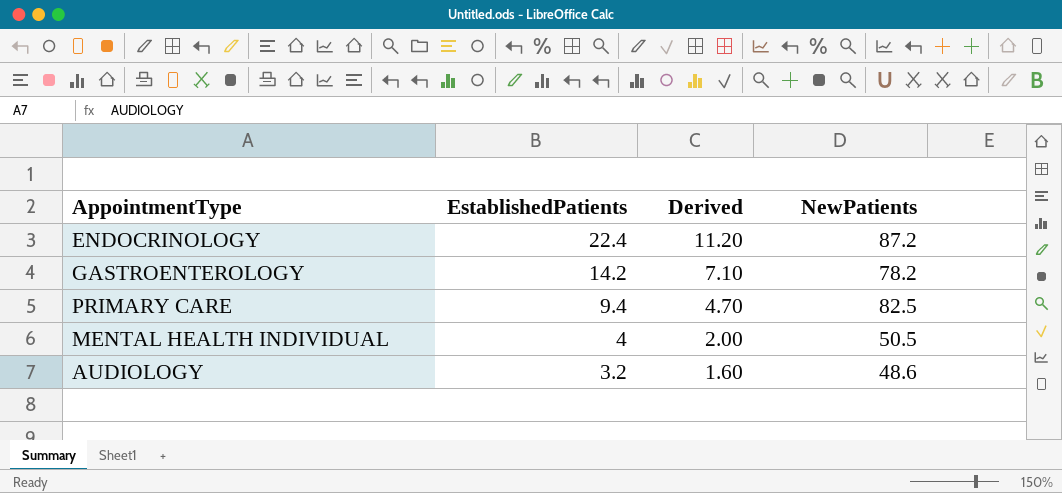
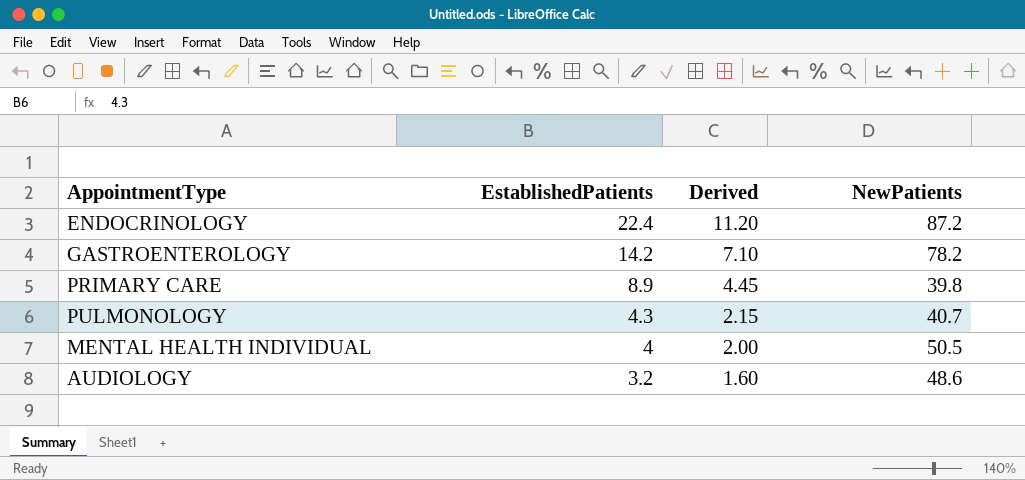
PRIMARY CARE | EstablishedPatients: 9.4 -> 8.9
PRIMARY CARE | Derived: 4.70 -> 4.45
PRIMARY CARE | NewPatients: 82.5 -> 39.8
row PULMONOLOGY: none -> 4.3 | 2.15 | 40.7

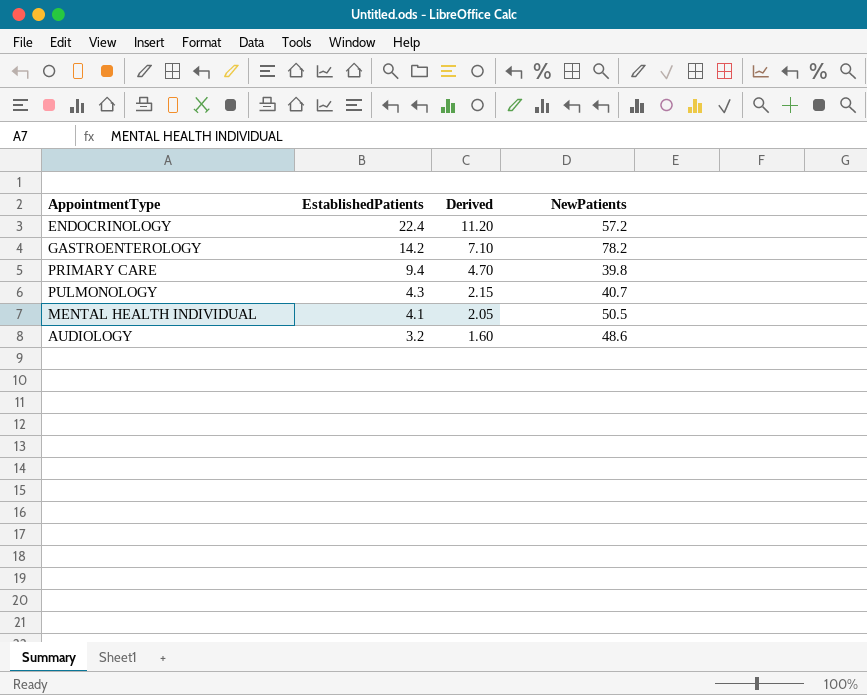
ENDOCRINOLOGY | NewPatients: 87.2 -> 57.2
PRIMARY CARE | EstablishedPatients: 8.9 -> 9.4
PRIMARY CARE | Derived: 4.45 -> 4.70
MENTAL HEALTH INDIVIDUAL | EstablishedPatients: 4 -> 4.1
MENTAL HEALTH INDIVIDUAL | Derived: 2.00 -> 2.05

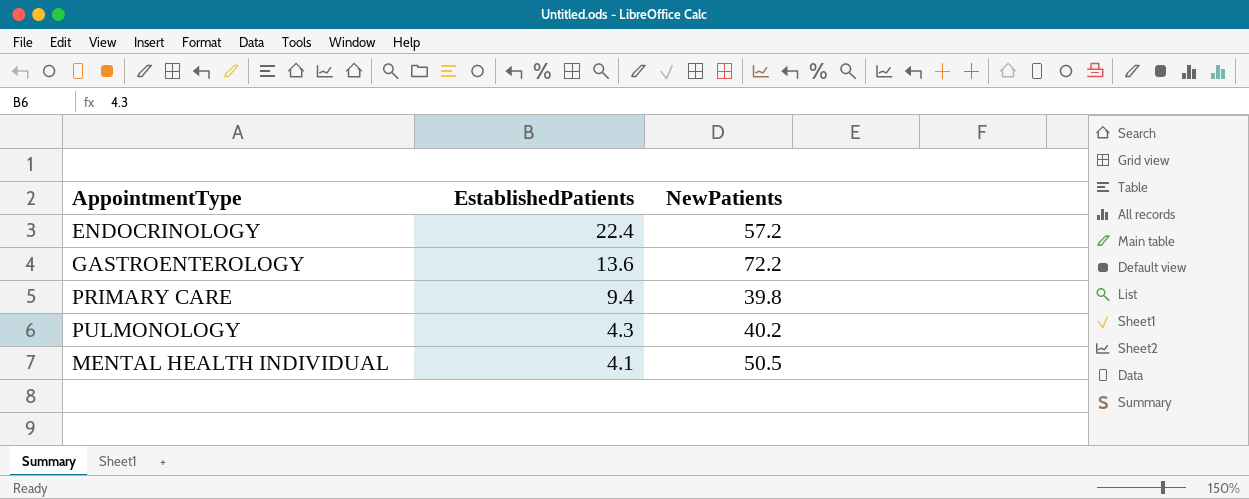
column Derived | formula: [EstablishedPatients] * 0.5 -> none
row AUDIOLOGY: 3.2 | 1.60 | 48.6 -> none
GASTROENTEROLOGY | EstablishedPatients: 14.2 -> 13.6
GASTROENTEROLOGY | NewPatients: 78.2 -> 72.2
PULMONOLOGY | NewPatients: 40.7 -> 40.2

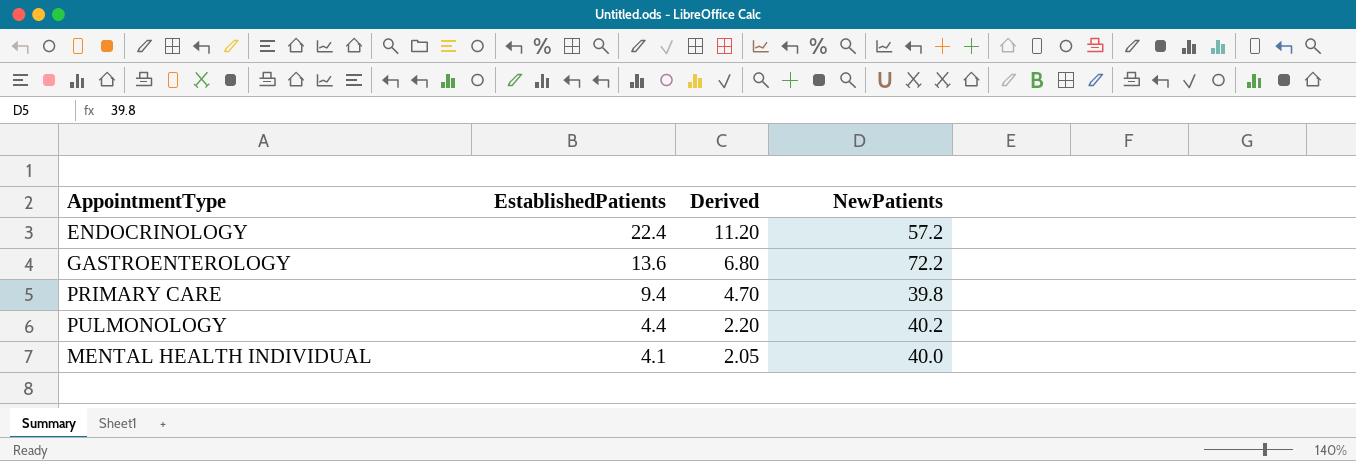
column Derived | formula: none -> [EstablishedPatients] * 0.5
PULMONOLOGY | EstablishedPatients: 4.3 -> 4.4
MENTAL HEALTH INDIVIDUAL | NewPatients: 50.5 -> 40.0

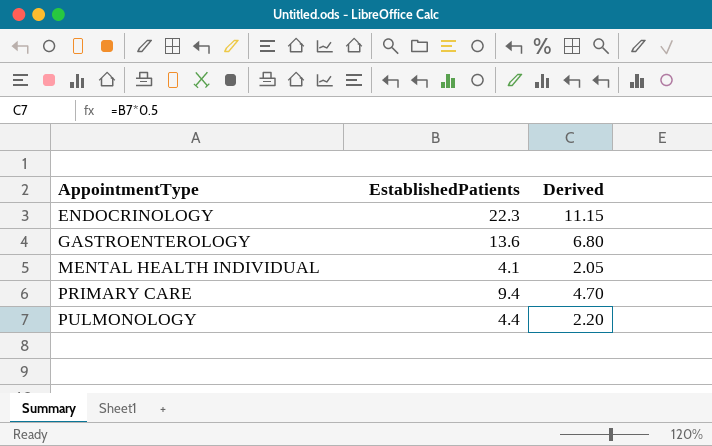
row order: EstablishedPatients descending -> AppointmentType ascending
column NewPatients | position: 4 -> none
ENDOCRINOLOGY | EstablishedPatients: 22.4 -> 22.3
ENDOCRINOLOGY | Derived: 11.20 -> 11.15

